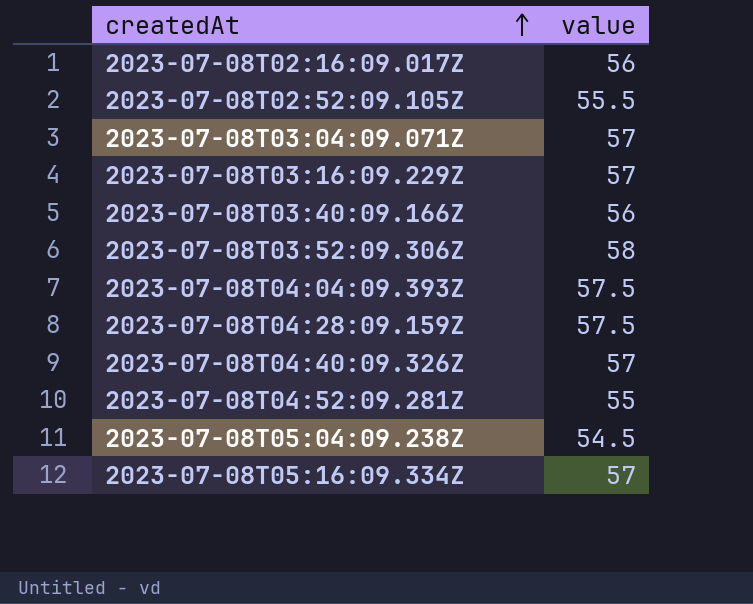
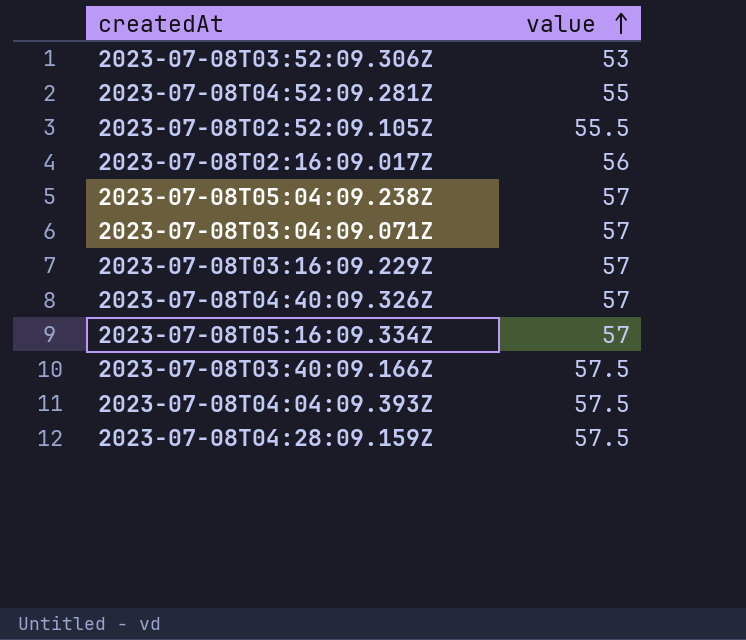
row order: createdAt ascending -> value ascending
2023-07-08T03:52:09.306Z | value: 58 -> 53
2023-07-08T05:04:09.238Z | value: 54.5 -> 57
2023-07-08T03:40:09.166Z | value: 56 -> 57.5

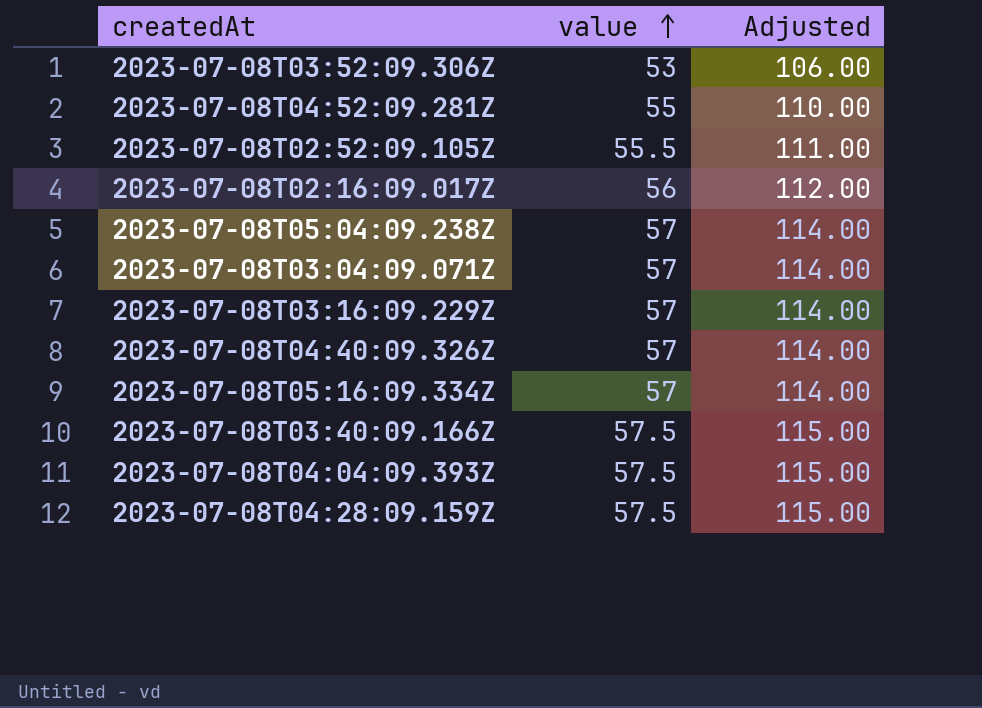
column Adjusted | formula: none -> [value] * 2

